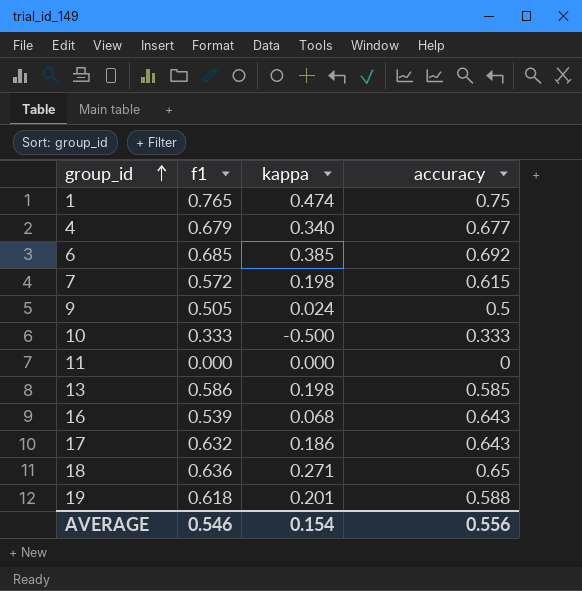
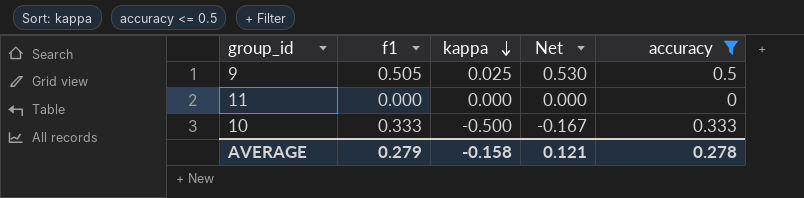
filter: none -> accuracy <= 0.5
row order: group_id ascending -> kappa descending
column Net | formula: none -> [f1] + [kappa]
9 | kappa: 0.024 -> 0.025
AVERAGE | f1: 0.546 -> 0.279
AVERAGE | kappa: 0.154 -> -0.158
AVERAGE | accuracy: 0.556 -> 0.278

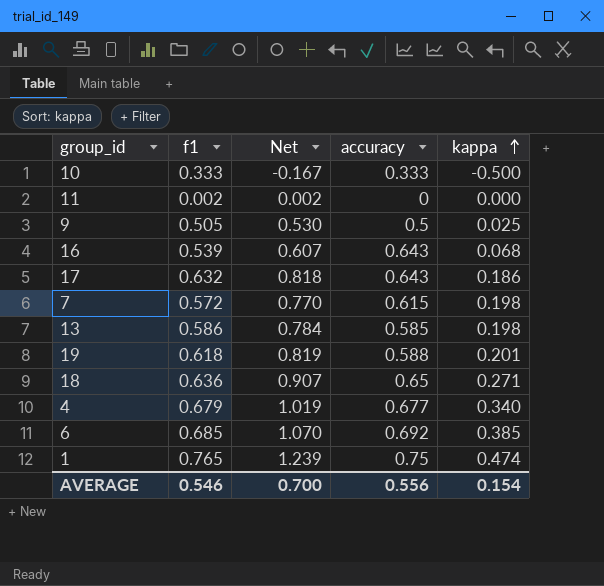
filter: accuracy <= 0.5 -> none
row order: kappa descending -> kappa ascending
column kappa | position: 3 -> 5
11 | f1: 0.000 -> 0.002
11 | Net: 0.000 -> 0.002
AVERAGE | f1: 0.279 -> 0.546
AVERAGE | Net: 0.121 -> 0.700
AVERAGE | accuracy: 0.278 -> 0.556
AVERAGE | kappa: -0.158 -> 0.154

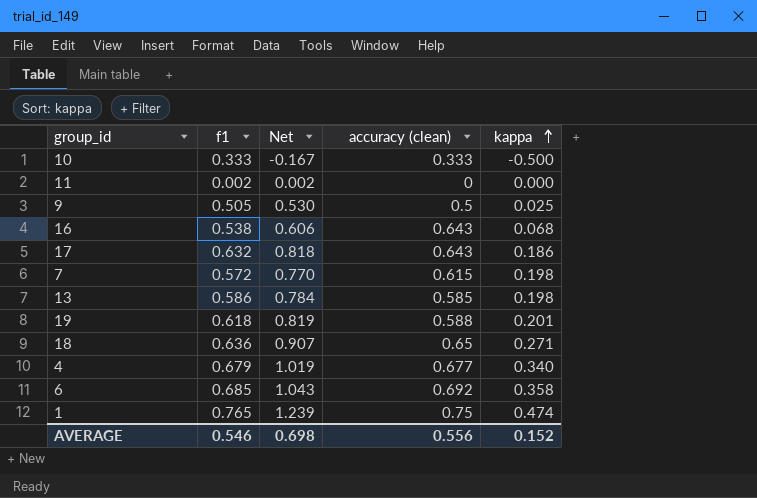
column name: accuracy -> accuracy (clean)
16 | f1: 0.539 -> 0.538
16 | Net: 0.607 -> 0.606
6 | Net: 1.070 -> 1.043
6 | kappa: 0.385 -> 0.358
AVERAGE | Net: 0.700 -> 0.698
AVERAGE | kappa: 0.154 -> 0.152

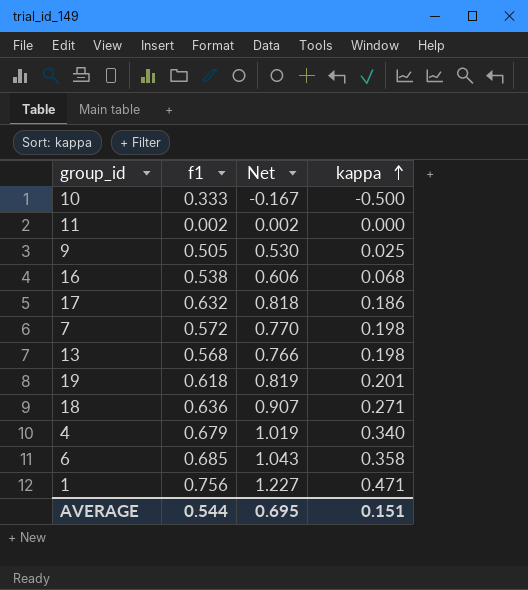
column accuracy (clean) | position: 4 -> none
13 | f1: 0.586 -> 0.568
13 | Net: 0.784 -> 0.766
1 | f1: 0.765 -> 0.756
1 | Net: 1.239 -> 1.227
1 | kappa: 0.474 -> 0.471
AVERAGE | f1: 0.546 -> 0.544
AVERAGE | Net: 0.698 -> 0.695
AVERAGE | kappa: 0.152 -> 0.151

